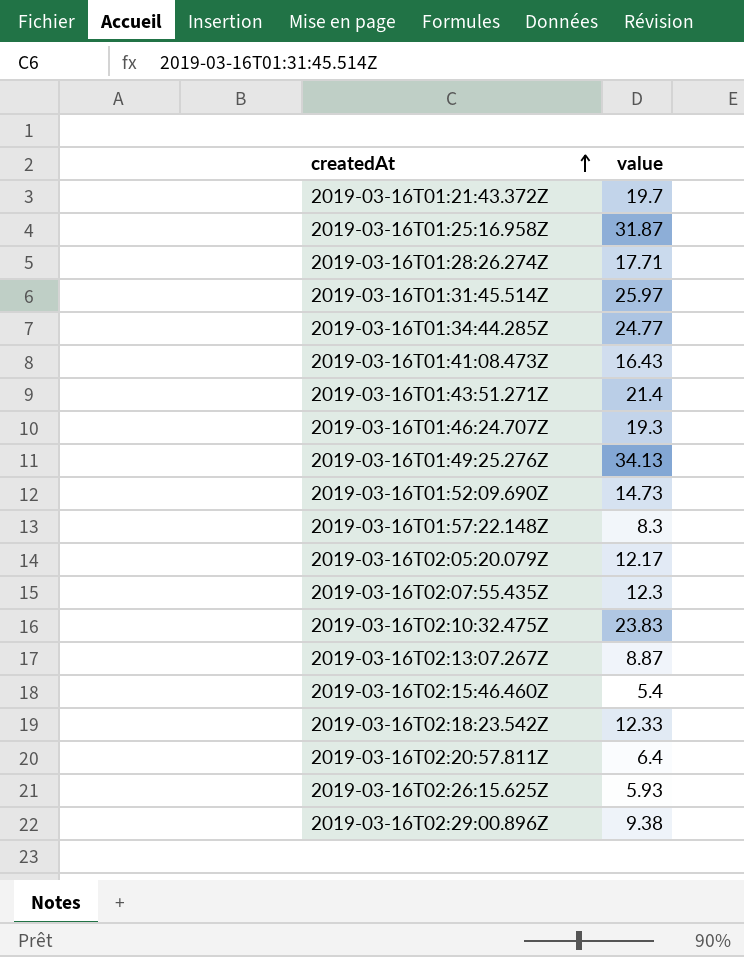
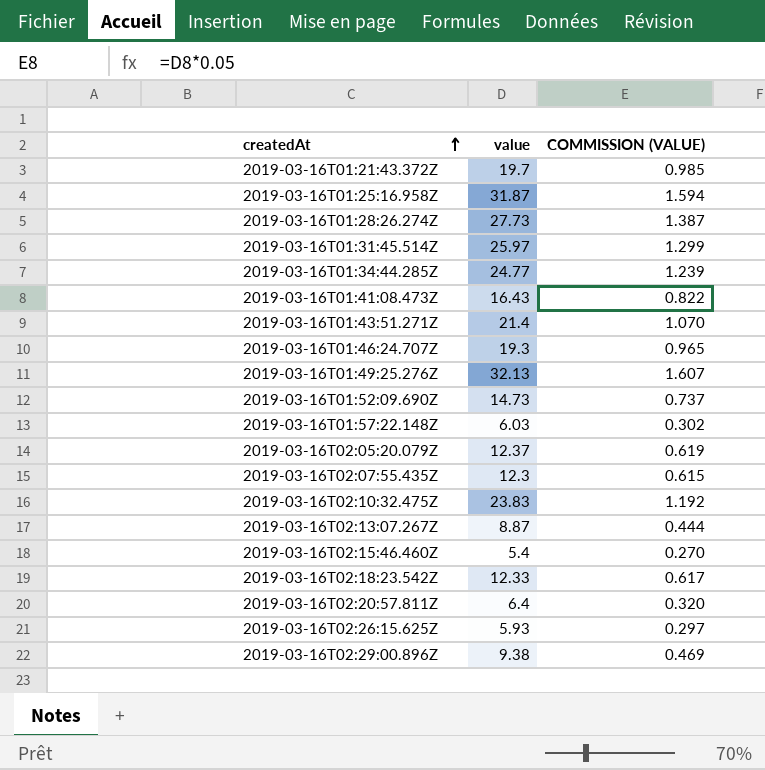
column COMMISSION (VALUE) | formula: none -> [value] * 0.05
2019-03-16T01:28:26.274Z | value: 17.71 -> 27.73
2019-03-16T01:49:25.276Z | value: 34.13 -> 32.13
2019-03-16T01:57:22.148Z | value: 8.3 -> 6.03
2019-03-16T02:05:20.079Z | value: 12.17 -> 12.37

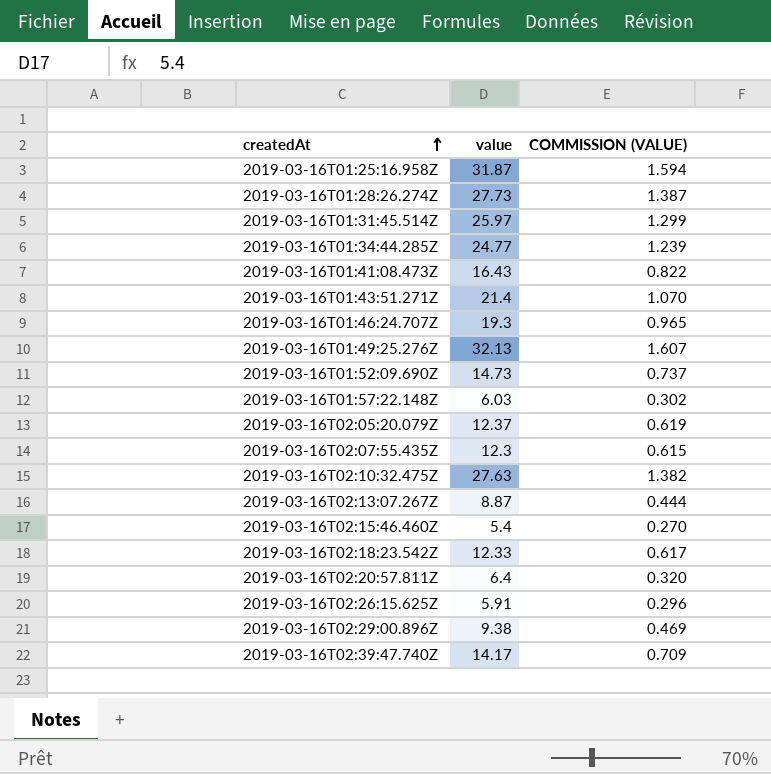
row 2019-03-16T01:21:43.372Z: 19.7 | 0.985 -> none
2019-03-16T02:10:32.475Z | value: 23.83 -> 27.63
2019-03-16T02:10:32.475Z | COMMISSION (VALUE): 1.192 -> 1.382
2019-03-16T02:26:15.625Z | value: 5.93 -> 5.91
2019-03-16T02:26:15.625Z | COMMISSION (VALUE): 0.297 -> 0.296
row 2019-03-16T02:39:47.740Z: none -> 14.17 | 0.709

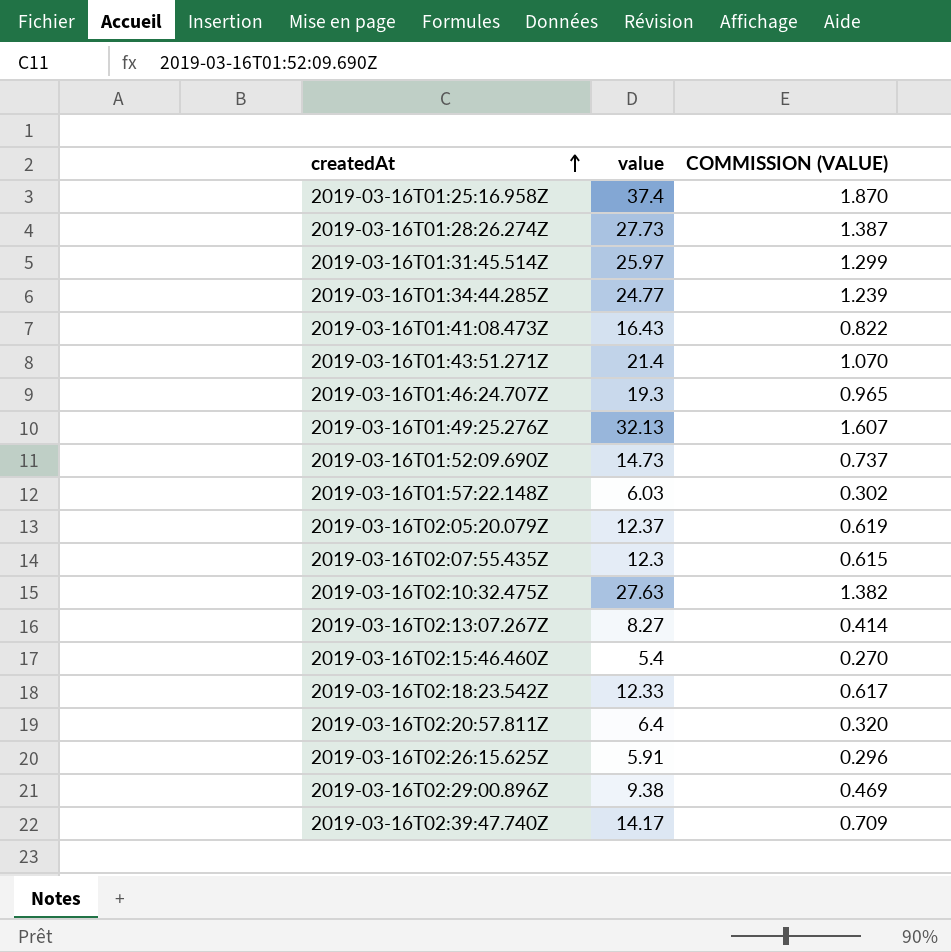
2019-03-16T01:25:16.958Z | value: 31.87 -> 37.4
2019-03-16T01:25:16.958Z | COMMISSION (VALUE): 1.594 -> 1.870
2019-03-16T02:13:07.267Z | value: 8.87 -> 8.27
2019-03-16T02:13:07.267Z | COMMISSION (VALUE): 0.444 -> 0.414

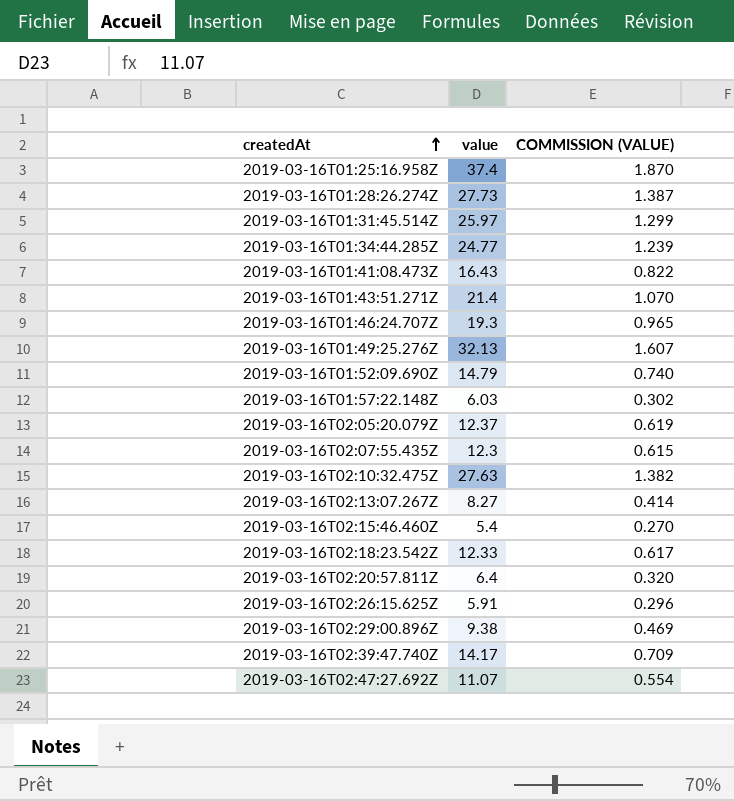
2019-03-16T01:52:09.690Z | value: 14.73 -> 14.79
2019-03-16T01:52:09.690Z | COMMISSION (VALUE): 0.737 -> 0.740
row 2019-03-16T02:47:27.692Z: none -> 11.07 | 0.554

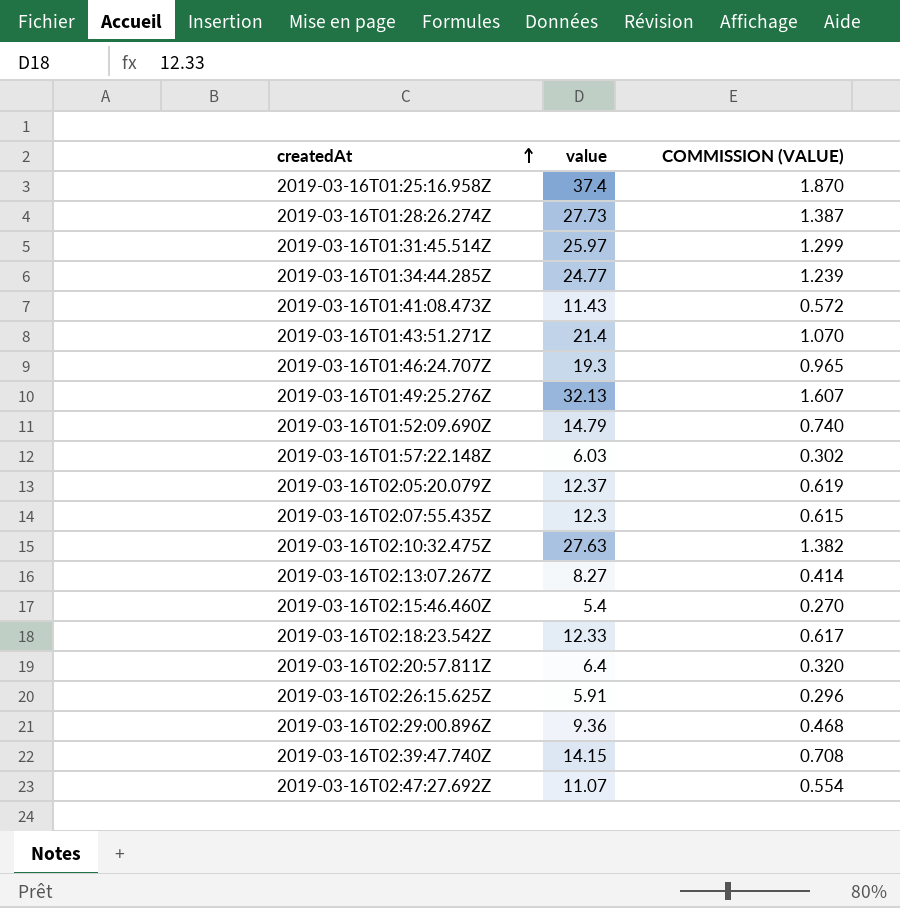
2019-03-16T01:41:08.473Z | value: 16.43 -> 11.43
2019-03-16T01:41:08.473Z | COMMISSION (VALUE): 0.822 -> 0.572
2019-03-16T02:29:00.896Z | value: 9.38 -> 9.36
2019-03-16T02:29:00.896Z | COMMISSION (VALUE): 0.469 -> 0.468
2019-03-16T02:39:47.740Z | value: 14.17 -> 14.15
2019-03-16T02:39:47.740Z | COMMISSION (VALUE): 0.709 -> 0.708

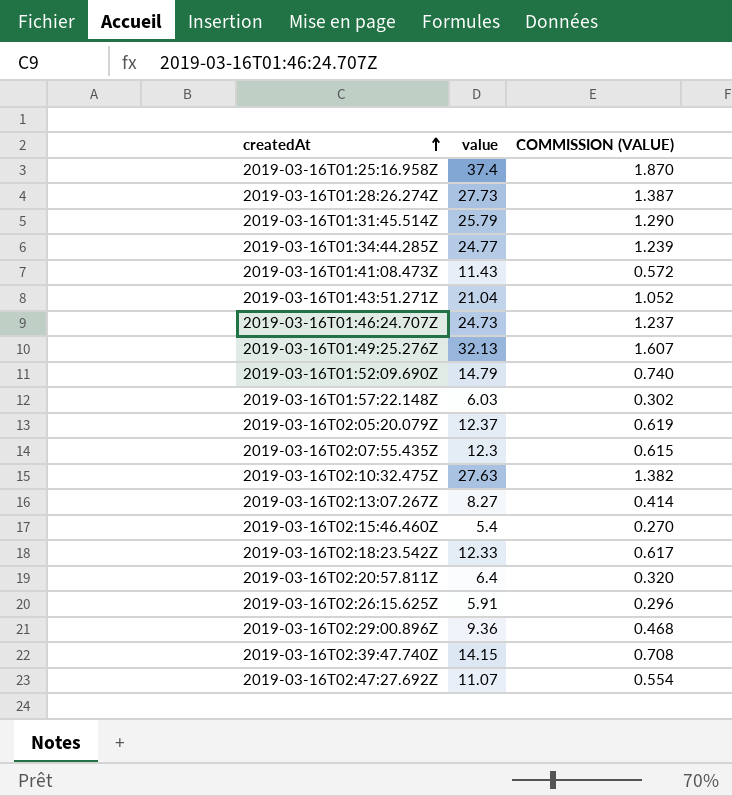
2019-03-16T01:31:45.514Z | value: 25.97 -> 25.79
2019-03-16T01:31:45.514Z | COMMISSION (VALUE): 1.299 -> 1.290
2019-03-16T01:43:51.271Z | value: 21.4 -> 21.04
2019-03-16T01:43:51.271Z | COMMISSION (VALUE): 1.070 -> 1.052
2019-03-16T01:46:24.707Z | value: 19.3 -> 24.73
2019-03-16T01:46:24.707Z | COMMISSION (VALUE): 0.965 -> 1.237

